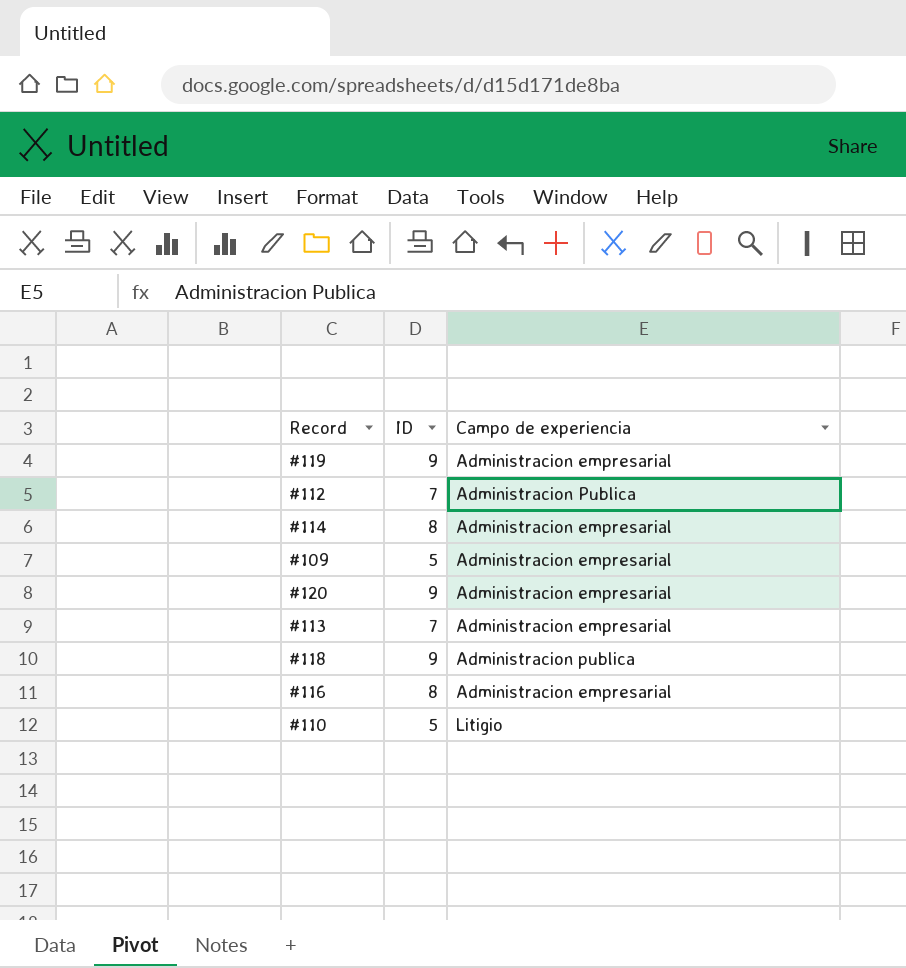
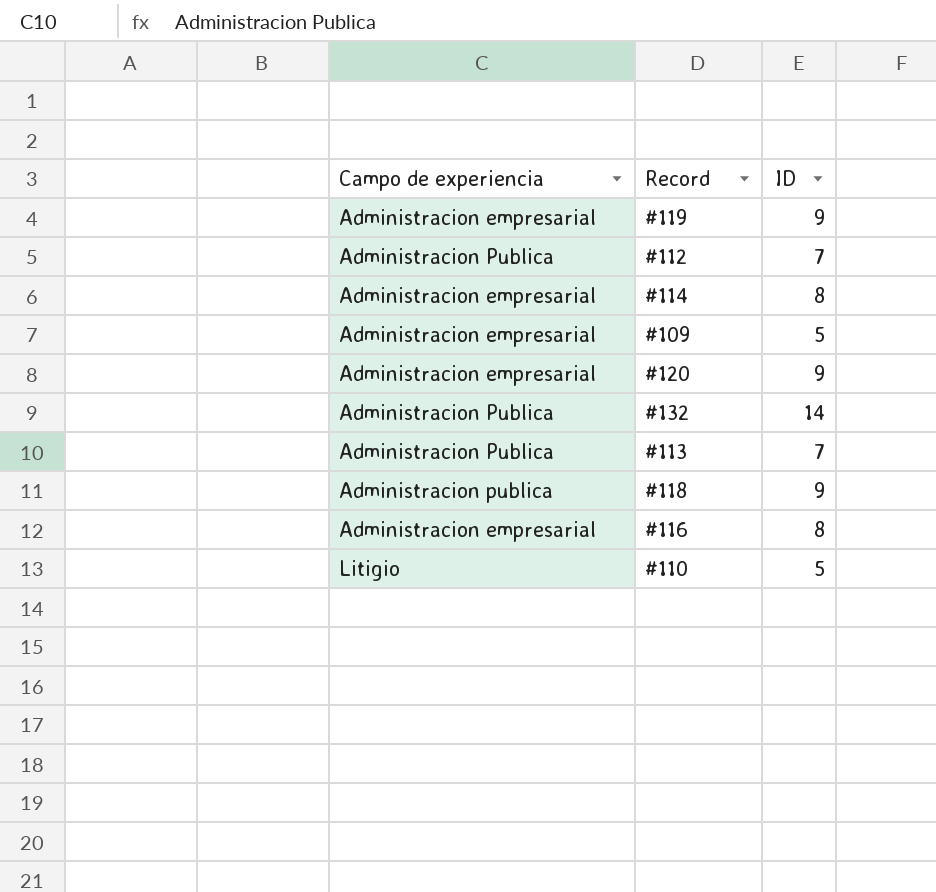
column Campo de experiencia | position: 3 -> 1
row #132: none -> Administracion Publica | 14
#113 | Campo de experiencia: Administracion empresarial -> Administracion Publica

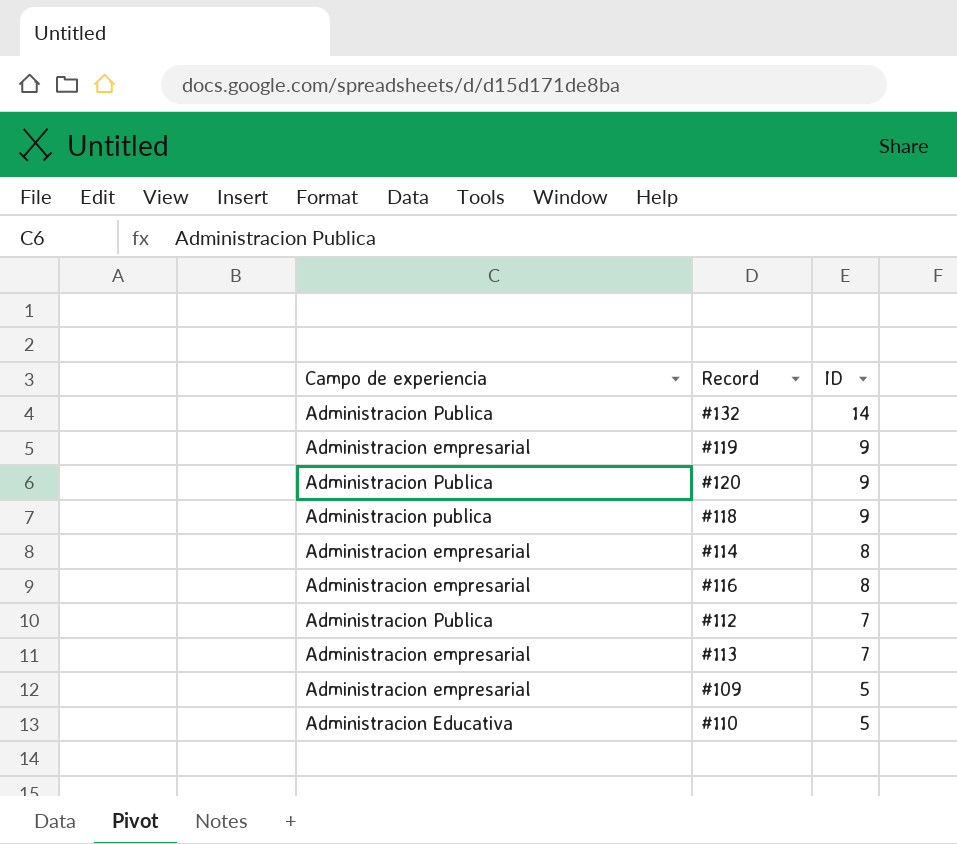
row order: none -> ID descending
#120 | Campo de experiencia: Administracion empresarial -> Administracion Publica
#113 | Campo de experiencia: Administracion Publica -> Administracion empresarial
#110 | Campo de experiencia: Litigio -> Administracion Educativa

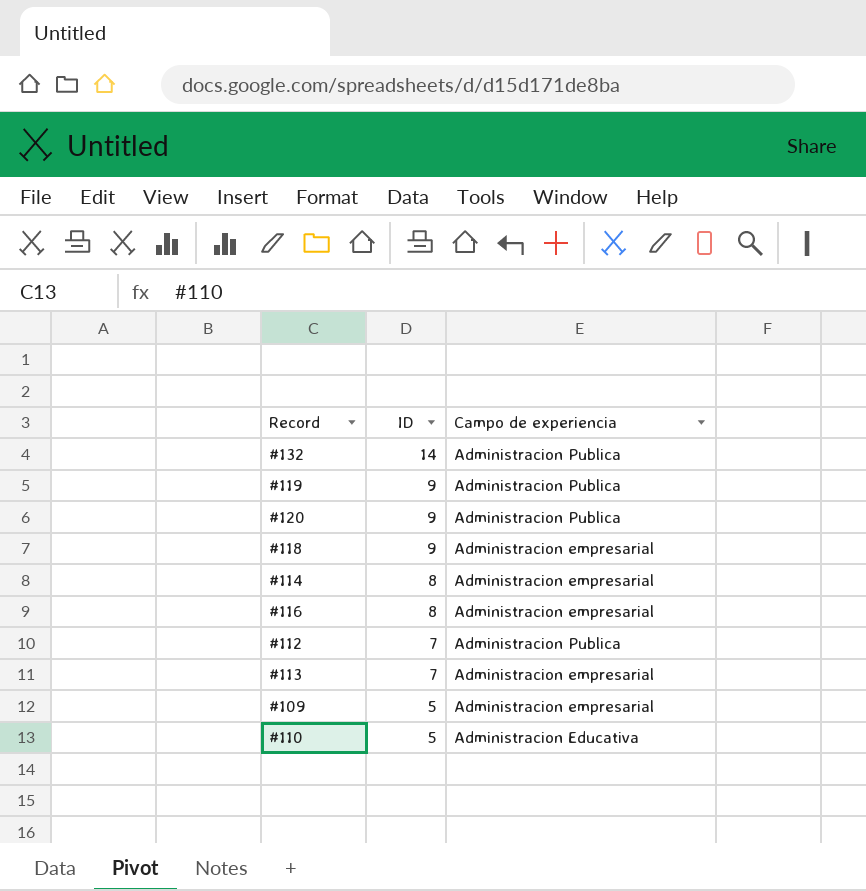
column Campo de experiencia | position: 1 -> 3
#119 | Campo de experiencia: Administracion empresarial -> Administracion Publica
#118 | Campo de experiencia: Administracion publica -> Administracion empresarial

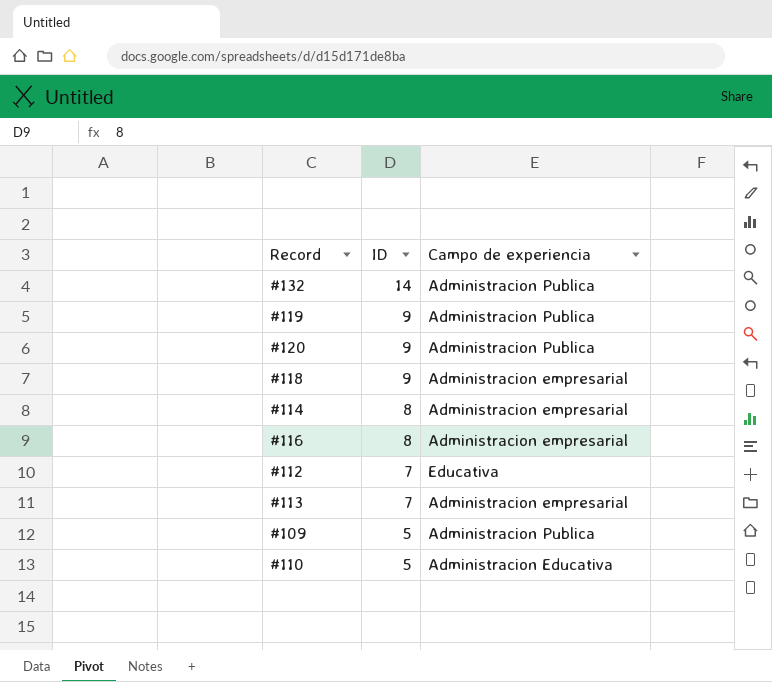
#112 | Campo de experiencia: Administracion Publica -> Educativa
#109 | Campo de experiencia: Administracion empresarial -> Administracion Publica

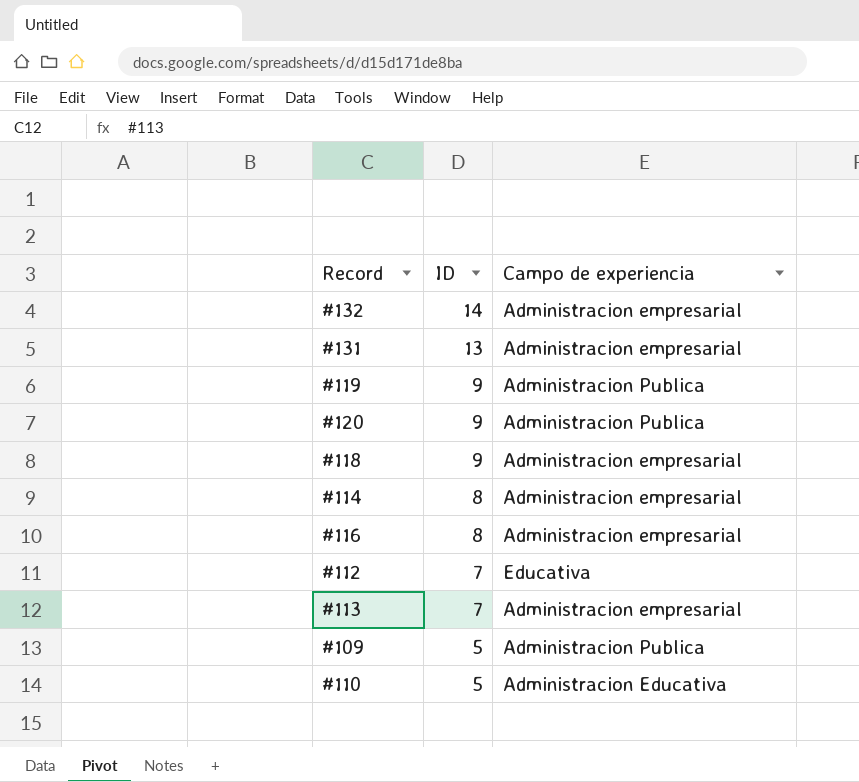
#132 | Campo de experiencia: Administracion Publica -> Administracion empresarial
row #131: none -> 13 | Administracion empresarial

